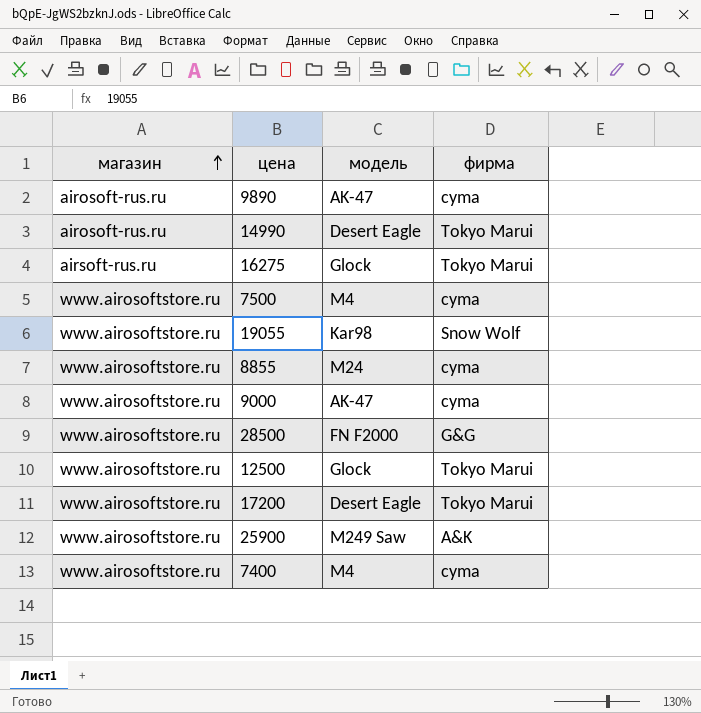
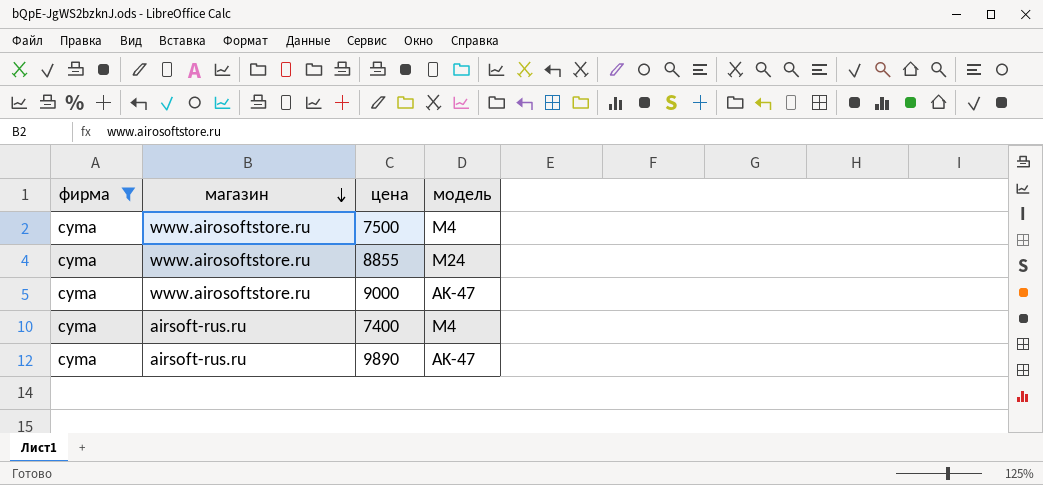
filter: none -> фирма = cyma
row order: магазин ascending -> магазин descending
column фирма | position: 4 -> 1
7400 | магазин: www.airosoftstore.ru -> airsoft-rus.ru
9890 | магазин: airosoft-rus.ru -> airsoft-rus.ru

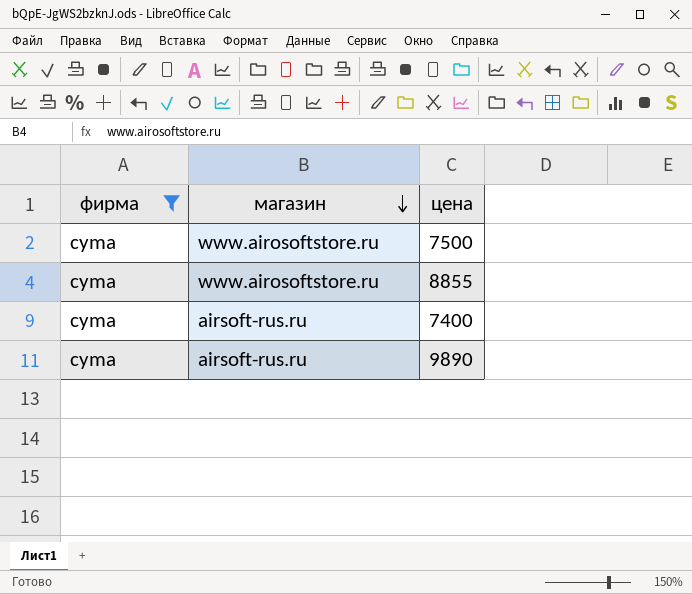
column модель | position: 4 -> none
row 9000: cyma | www.airosoftstore.ru | AK-47 -> none

